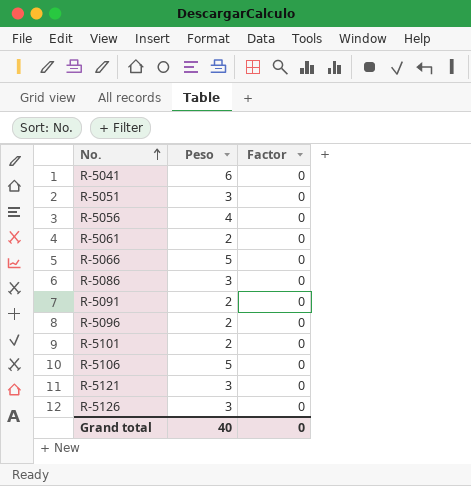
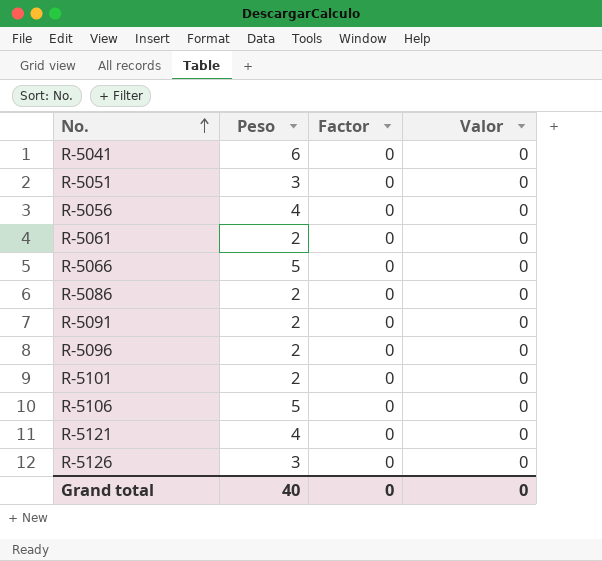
column Valor | position: none -> 4
R-5086 | Peso: 3 -> 2
R-5121 | Peso: 3 -> 4

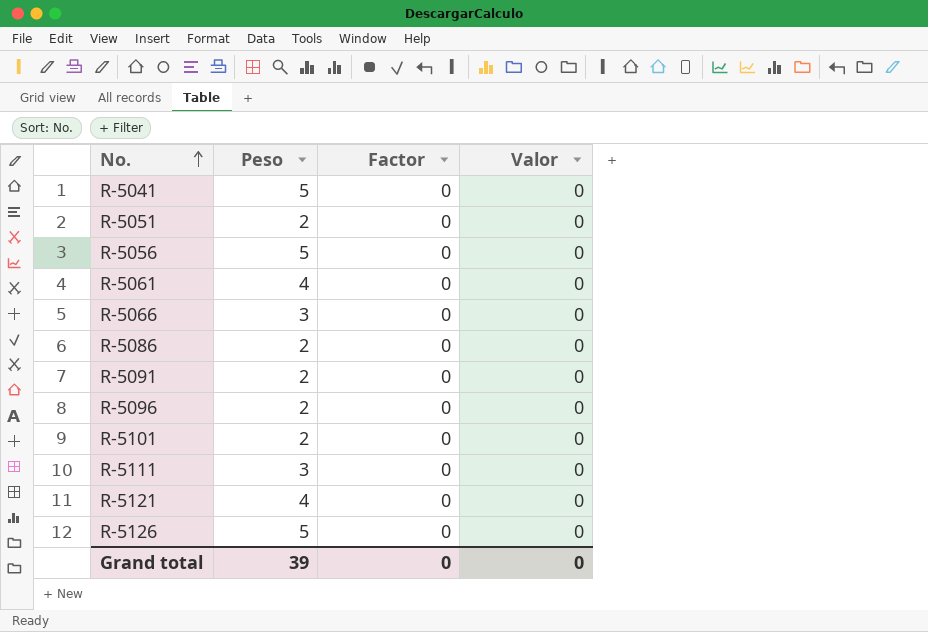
row R-5106: 5 | 0 | 0 -> none
R-5041 | Peso: 6 -> 5
R-5051 | Peso: 3 -> 2
R-5056 | Peso: 4 -> 5
R-5061 | Peso: 2 -> 4
R-5066 | Peso: 5 -> 3
row R-5111: none -> 3 | 0 | 0
R-5126 | Peso: 3 -> 5
Grand total | Peso: 40 -> 39

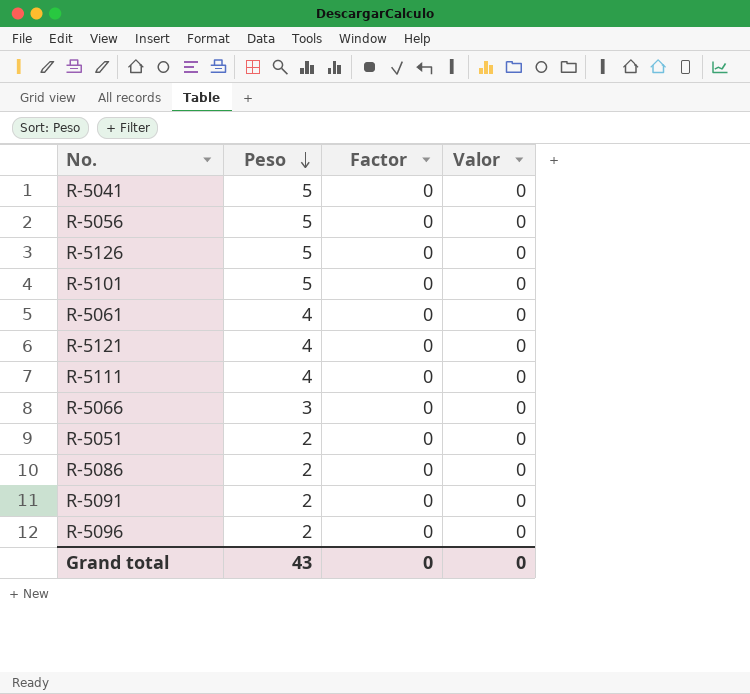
row order: No. ascending -> Peso descending
R-5101 | Peso: 2 -> 5
R-5111 | Peso: 3 -> 4
Grand total | Peso: 39 -> 43

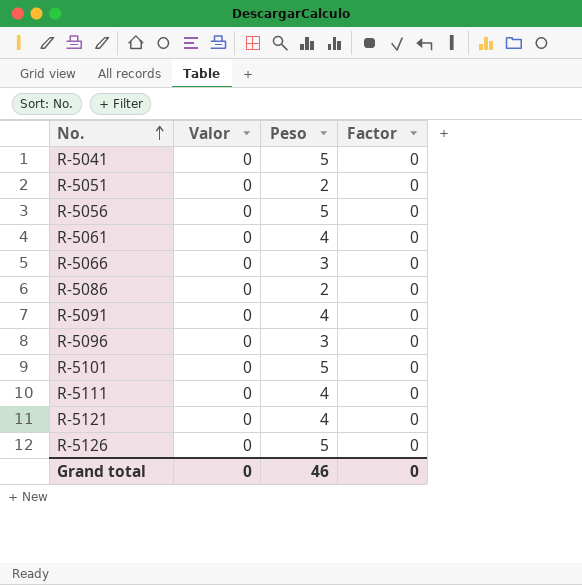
row order: Peso descending -> No. ascending
column Valor | position: 4 -> 2
R-5091 | Peso: 2 -> 4
R-5096 | Peso: 2 -> 3
Grand total | Peso: 43 -> 46

